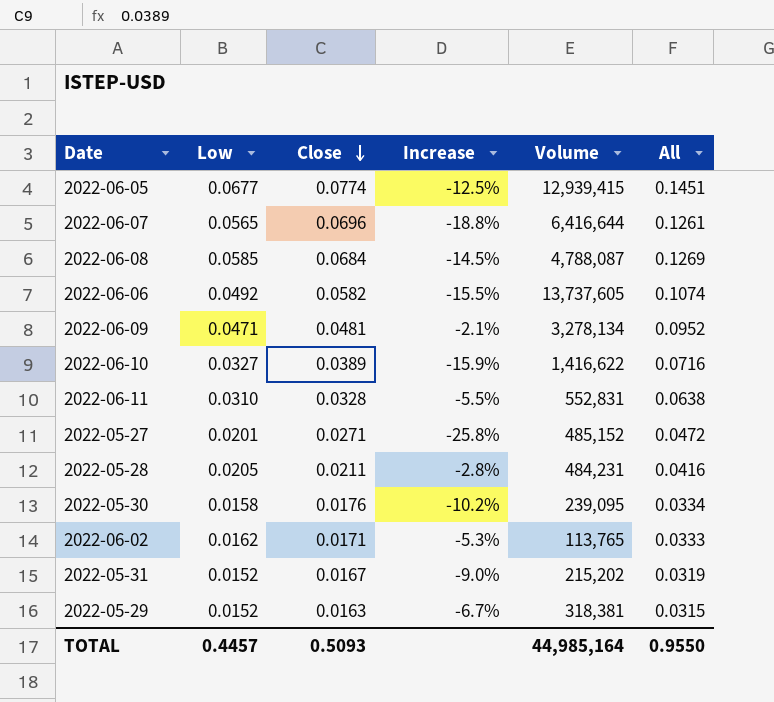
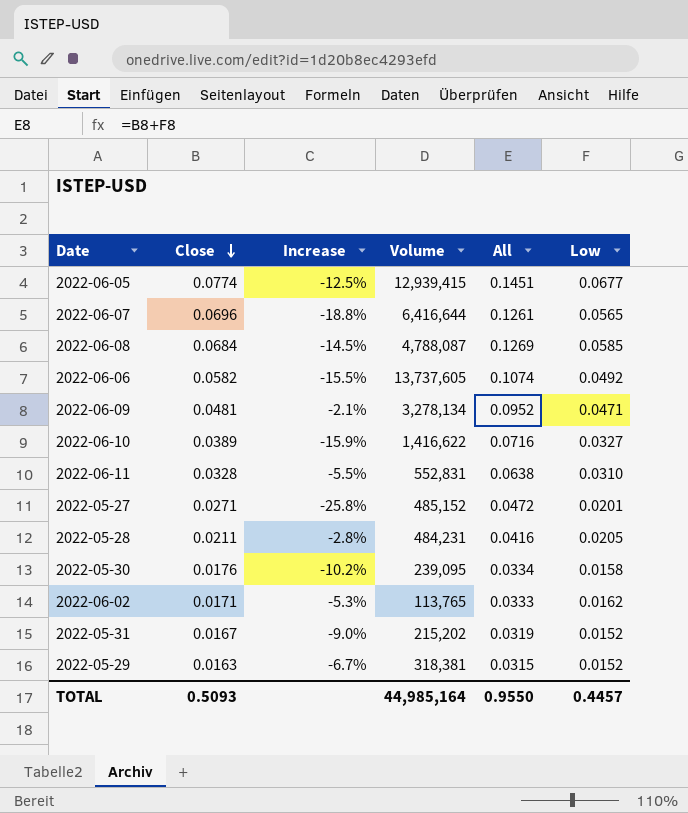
column Low | position: 2 -> 6

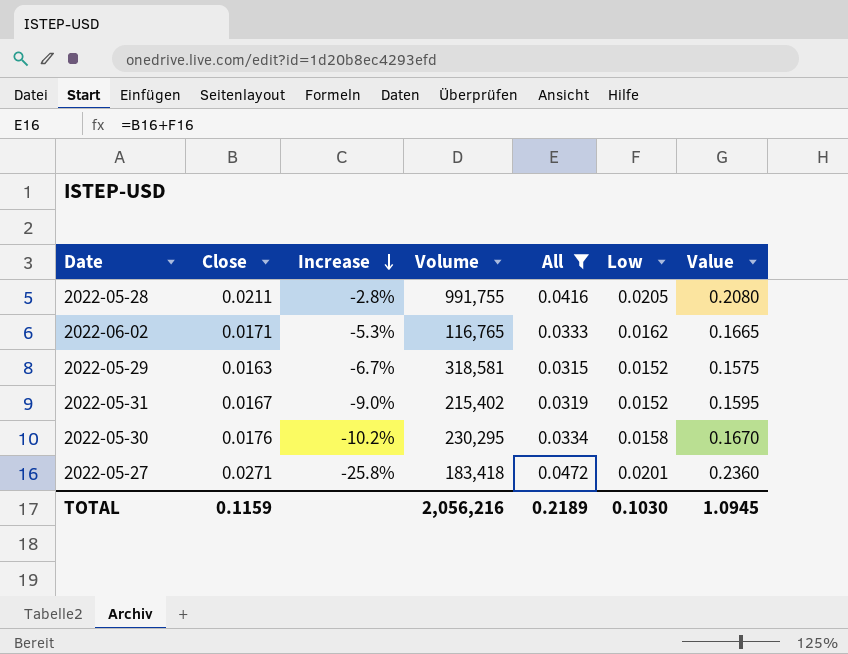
filter: none -> All <= 0.0472
row order: Close descending -> Increase descending
column Value | formula: none -> [All] * 5
2022-05-28 | Volume: 484,231 -> 991,755
2022-06-02 | Volume: 113,765 -> 116,765
2022-05-29 | Volume: 318,381 -> 318,581
2022-05-31 | Volume: 215,202 -> 215,402
2022-05-30 | Volume: 239,095 -> 230,295
2022-05-27 | Volume: 485,152 -> 183,418
TOTAL | Close: 0.5093 -> 0.1159
TOTAL | Volume: 44,985,164 -> 2,056,216
TOTAL | All: 0.9550 -> 0.2189
TOTAL | Low: 0.4457 -> 0.1030

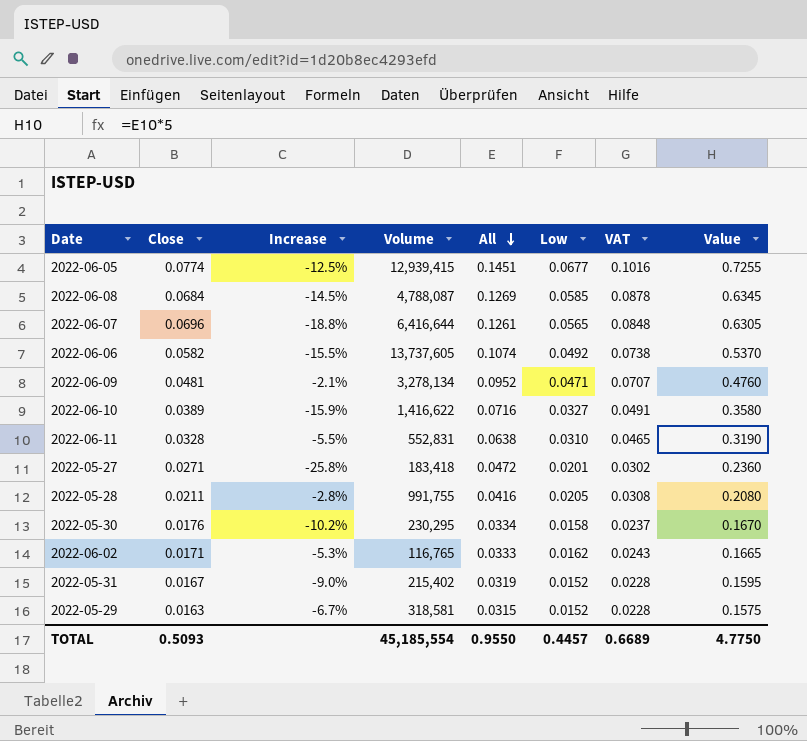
filter: All <= 0.0472 -> none
row order: Increase descending -> All descending
column VAT | formula: none -> [Low] * 1.5
TOTAL | Close: 0.1159 -> 0.5093
TOTAL | Volume: 2,056,216 -> 45,185,554
TOTAL | All: 0.2189 -> 0.9550
TOTAL | Low: 0.1030 -> 0.4457
TOTAL | Value: 1.0945 -> 4.7750

